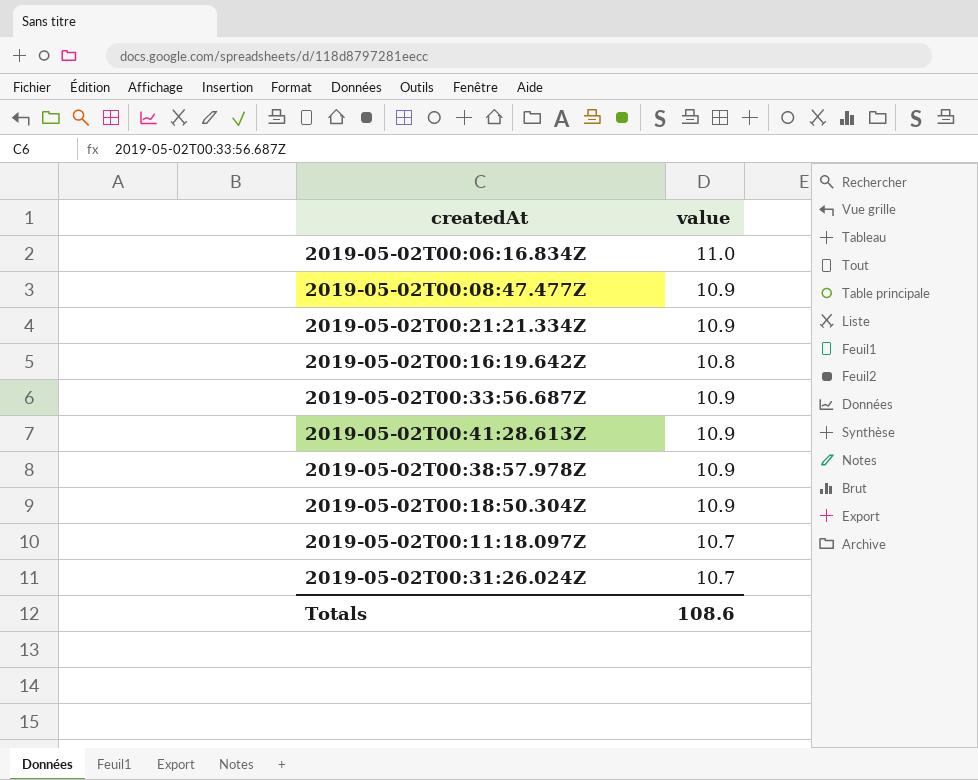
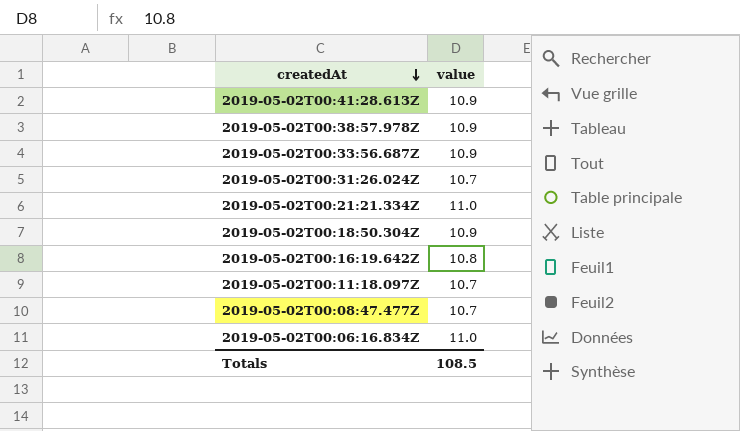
row order: none -> createdAt descending
2019-05-02T00:21:21.334Z | value: 10.9 -> 11.0
2019-05-02T00:08:47.477Z | value: 10.9 -> 10.7
Totals | value: 108.6 -> 108.5

